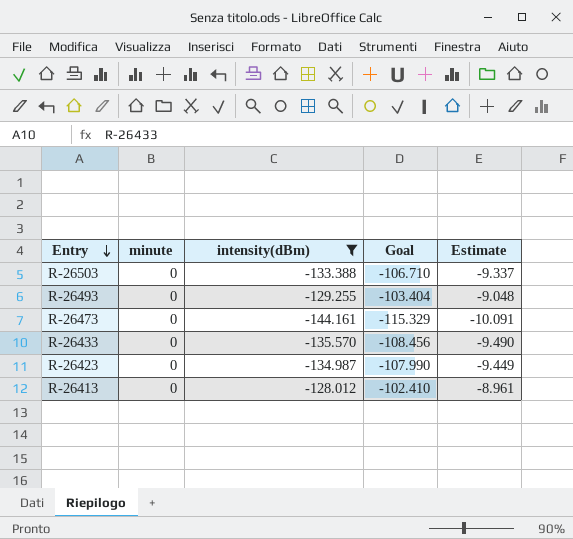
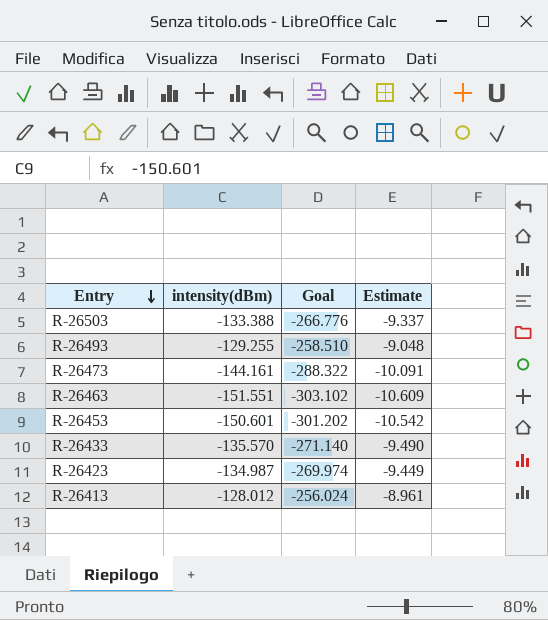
filter: intensity(dBm) >= -144.161 -> none
column minute | position: 2 -> none
column Goal | formula: [intensity(dBm)] * 0.8 -> [intensity(dBm)] * 2

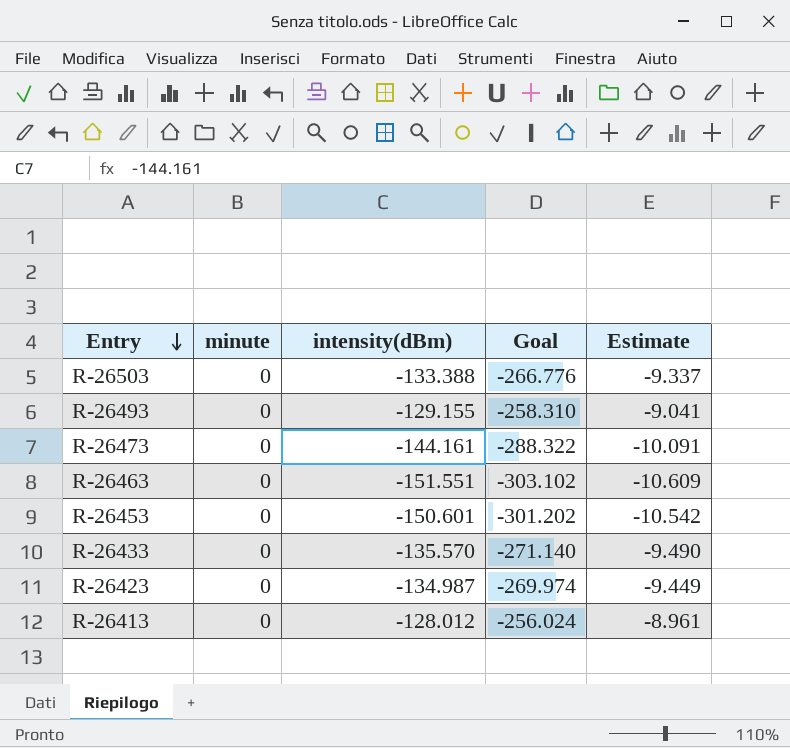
column minute | position: none -> 2
R-26493 | intensity(dBm): -129.255 -> -129.155
R-26493 | Goal: -258.510 -> -258.310
R-26493 | Estimate: -9.048 -> -9.041

